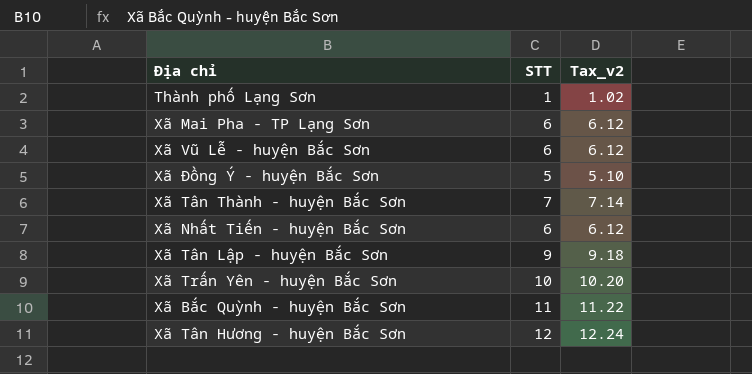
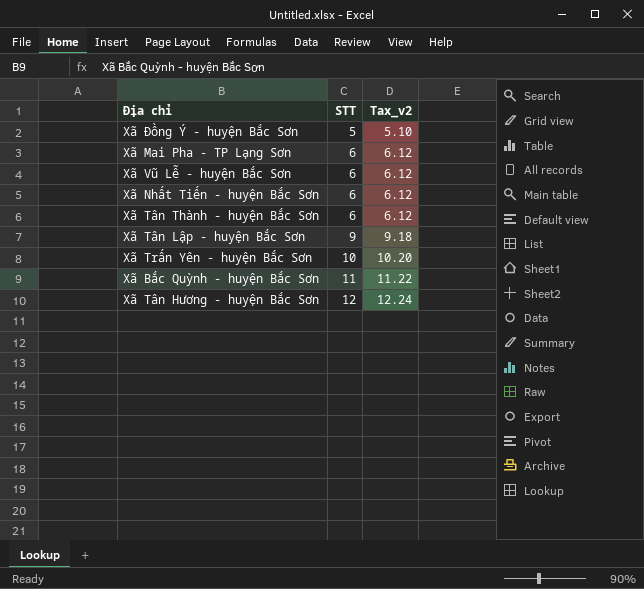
row order: none -> STT ascending
row Thành phố Lạng Sơn: 1 | 1.02 -> none
Xã Tân Thành - huyện Bắc Sơn | STT: 7 -> 6
Xã Tân Thành - huyện Bắc Sơn | Tax_v2: 7.14 -> 6.12

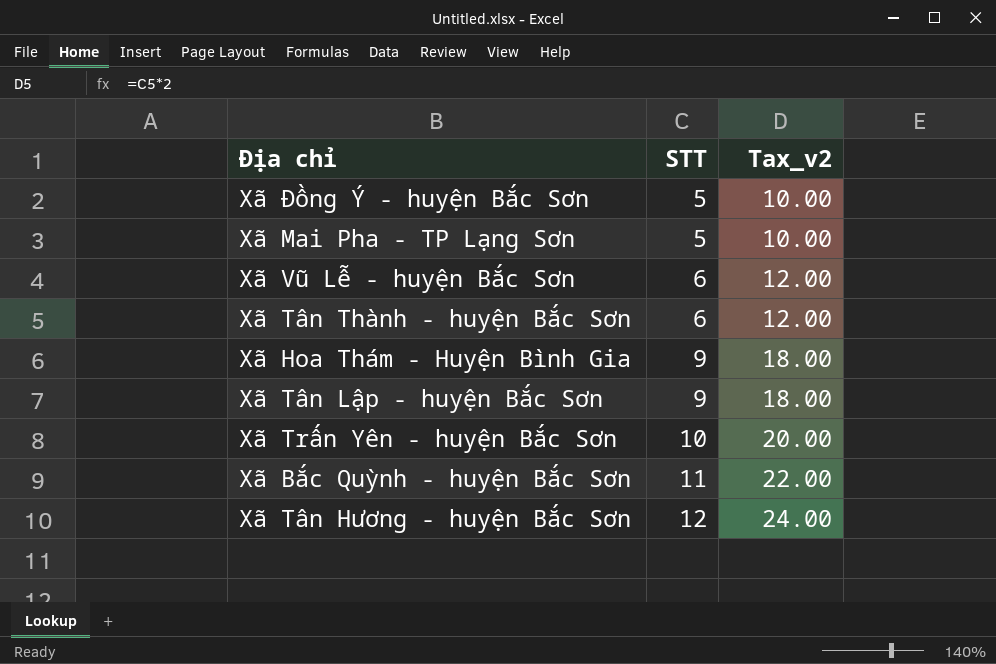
column Tax_v2 | formula: [STT] * 1.02 -> [STT] * 2
row Xã Nhất Tiến - huyện Bắc Sơn: 6 | 6.12 -> none
Xã Mai Pha - TP Lạng Sơn | STT: 6 -> 5
row Xã Hoa Thám - Huyện Bình Gia: none -> 9 | 18.00

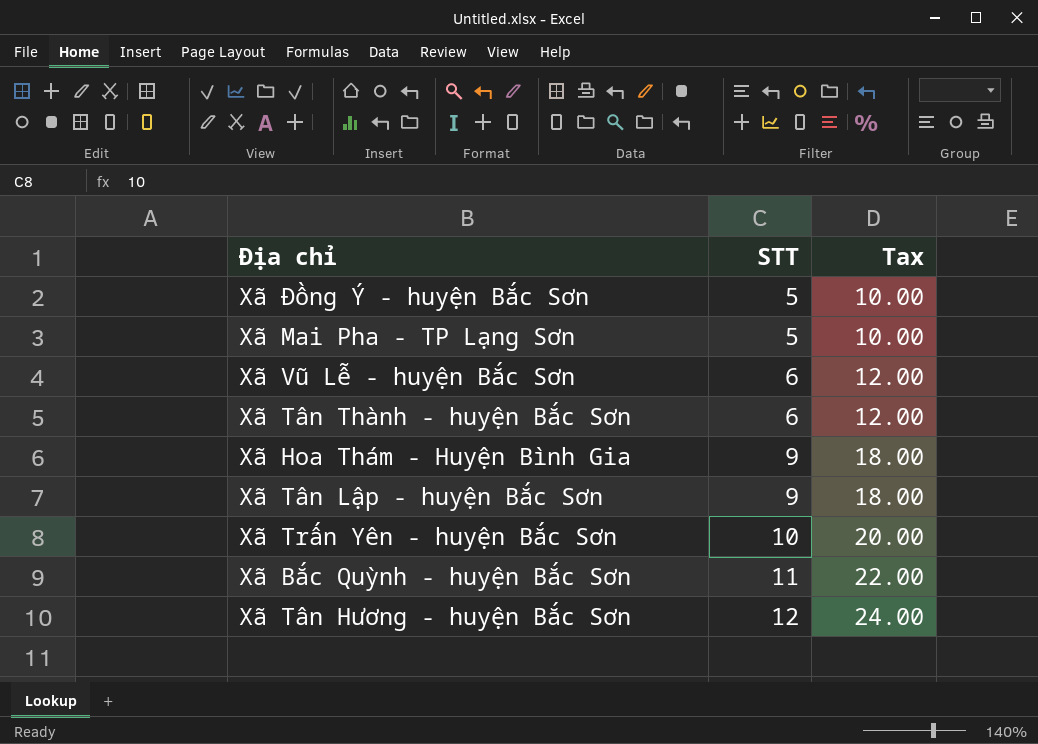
column name: Tax_v2 -> Tax

